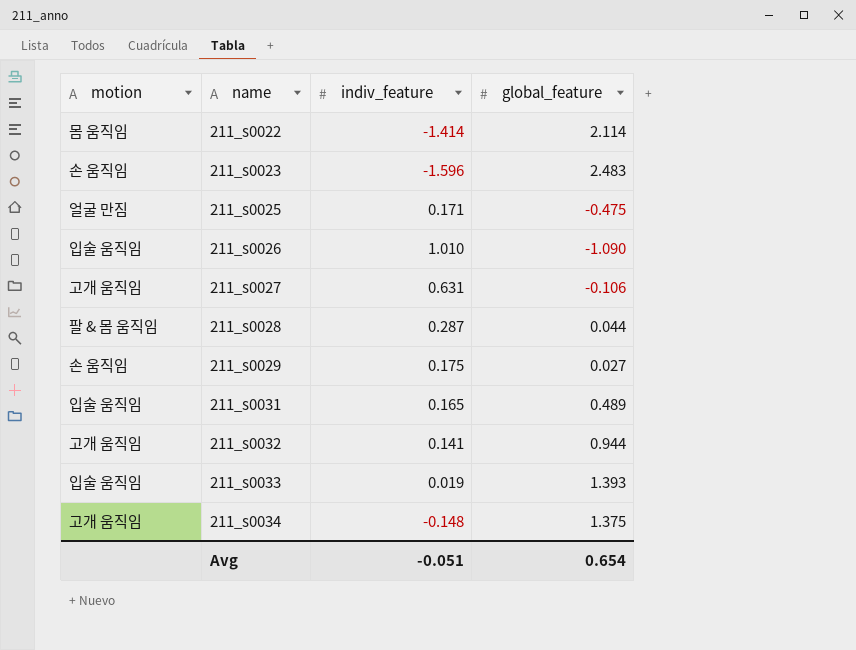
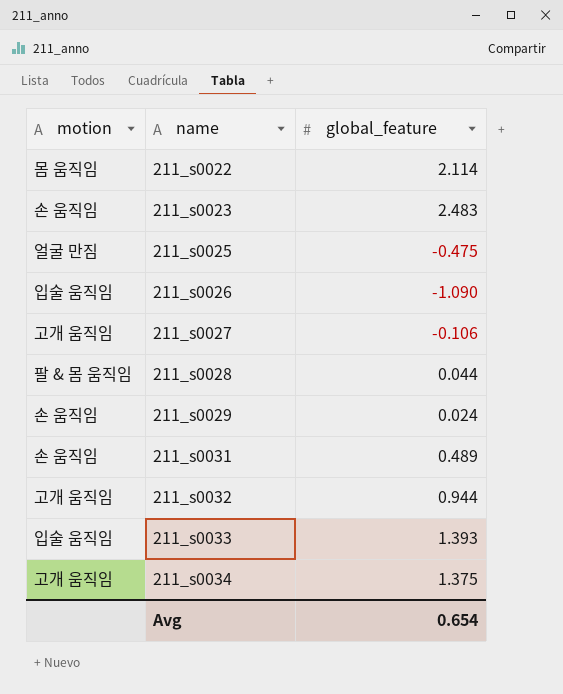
column indiv_feature | position: 3 -> none
211_s0029 | global_feature: 0.027 -> 0.024
211_s0031 | motion: 입술 움직임 -> 손 움직임

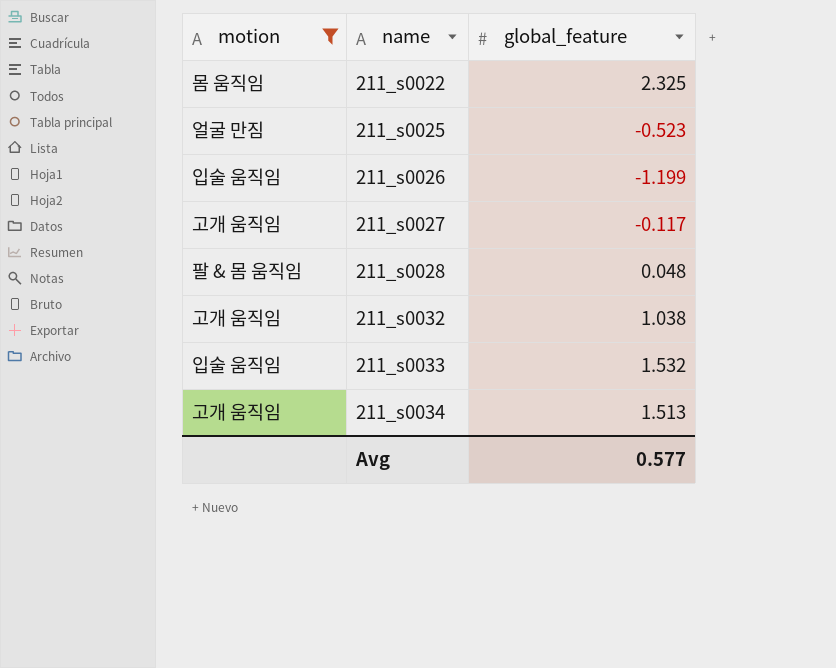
filter: none -> motion != 손 움직임
211_s0022 | global_feature: 2.114 -> 2.325
211_s0025 | global_feature: -0.475 -> -0.523
211_s0026 | global_feature: -1.090 -> -1.199
211_s0027 | global_feature: -0.106 -> -0.117
211_s0028 | global_feature: 0.044 -> 0.048
211_s0032 | global_feature: 0.944 -> 1.038
211_s0033 | global_feature: 1.393 -> 1.532
211_s0034 | global_feature: 1.375 -> 1.513
Avg | global_feature: 0.654 -> 0.577

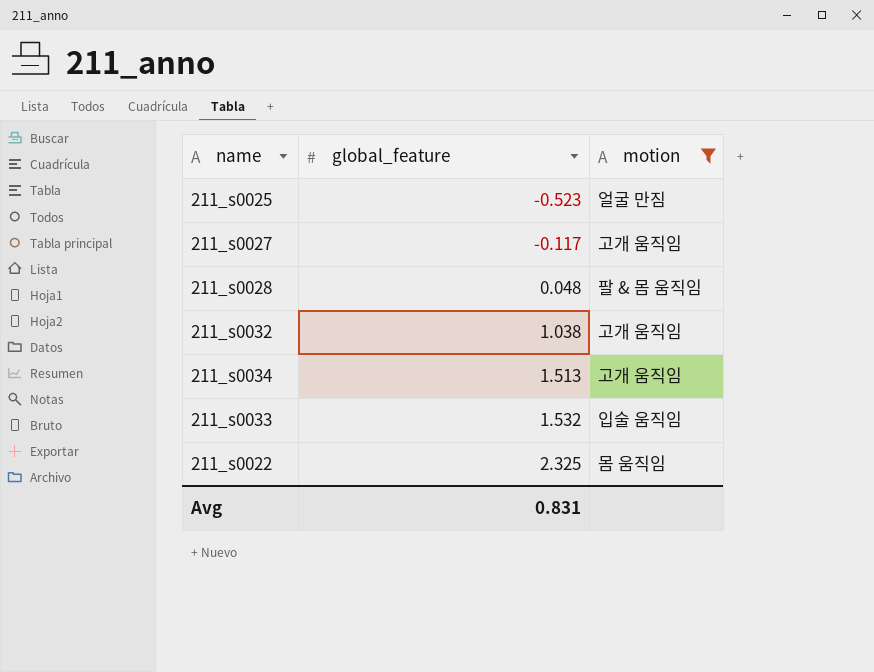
row order: name ascending -> global_feature ascending
column motion | position: 1 -> 3
row 211_s0026: 입술 움직임 | -1.199 -> none
Avg | global_feature: 0.577 -> 0.831

